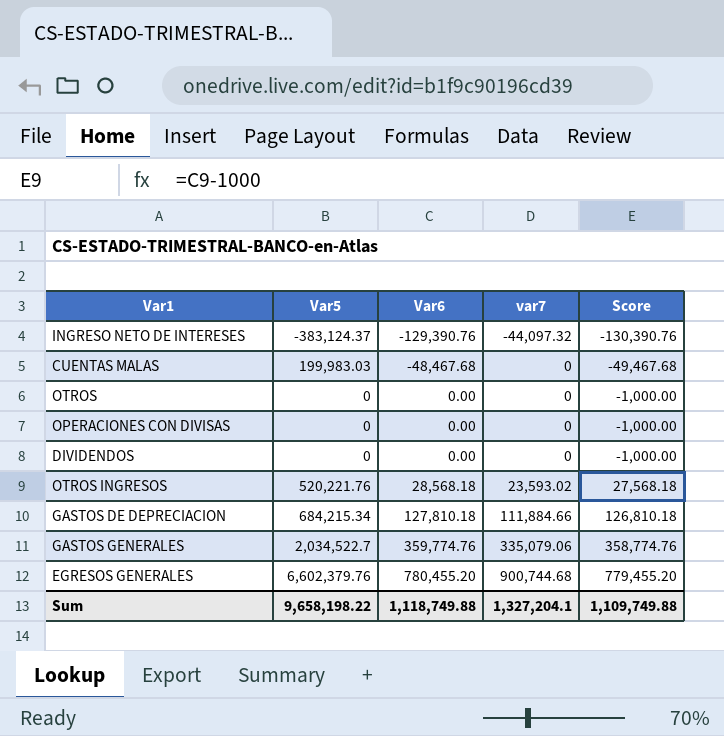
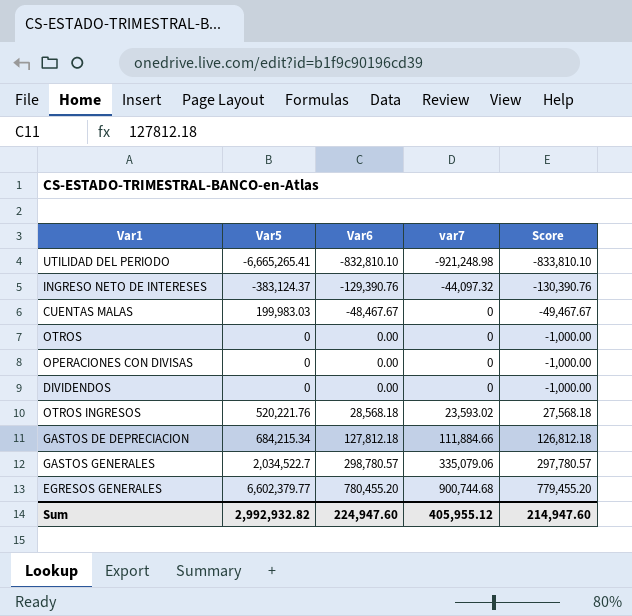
row UTILIDAD DEL PERIODO: none -> -6,665,265.41 | -832,810.10 | -921,248.98 | -833,810.10
CUENTAS MALAS | Var6: -48,467.68 -> -48,467.67
CUENTAS MALAS | Score: -49,467.68 -> -49,467.67
GASTOS DE DEPRECIACION | Var6: 127,810.18 -> 127,812.18
GASTOS DE DEPRECIACION | Score: 126,810.18 -> 126,812.18
GASTOS GENERALES | Var6: 359,774.76 -> 298,780.57
GASTOS GENERALES | Score: 358,774.76 -> 297,780.57
EGRESOS GENERALES | Var5: 6,602,379.76 -> 6,602,379.77
Sum | Var5: 9,658,198.22 -> 2,992,932.82
Sum | Var6: 1,118,749.88 -> 224,947.60
Sum | var7: 1,327,204.1 -> 405,955.12
Sum | Score: 1,109,749.88 -> 214,947.60

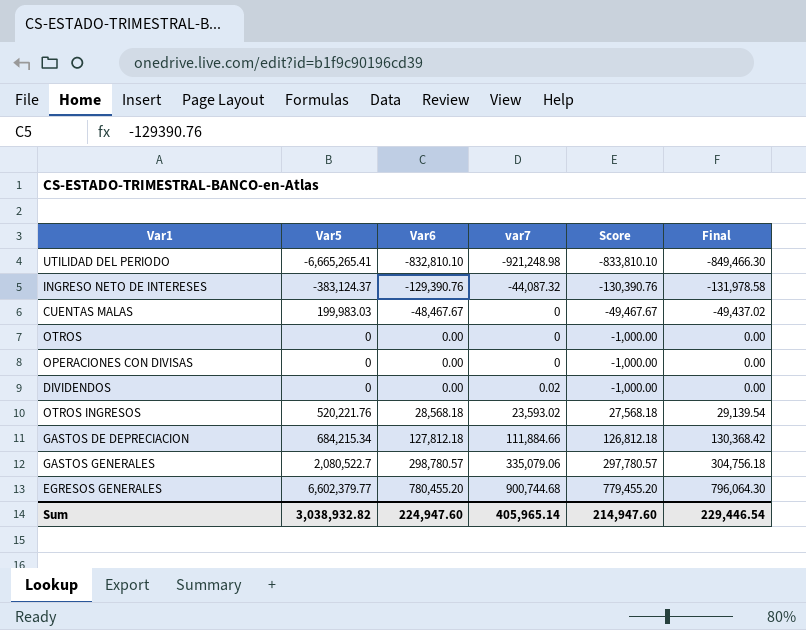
column Final | formula: none -> [Var6] * 1.02
INGRESO NETO DE INTERESES | var7: -44,097.32 -> -44,087.32
DIVIDENDOS | var7: 0 -> 0.02
GASTOS GENERALES | Var5: 2,034,522.7 -> 2,080,522.7
Sum | Var5: 2,992,932.82 -> 3,038,932.82
Sum | var7: 405,955.12 -> 405,965.14

